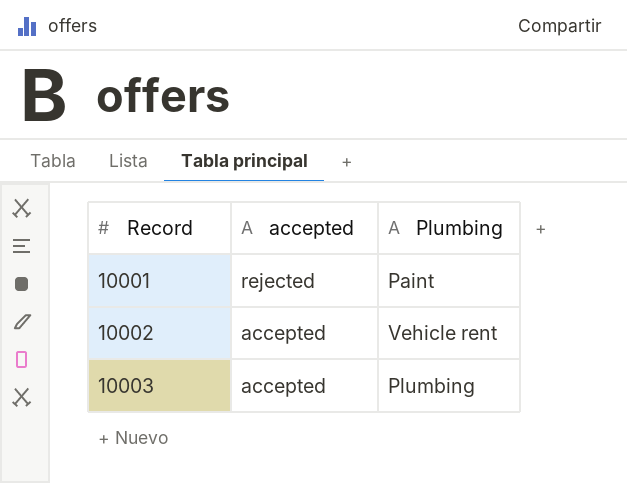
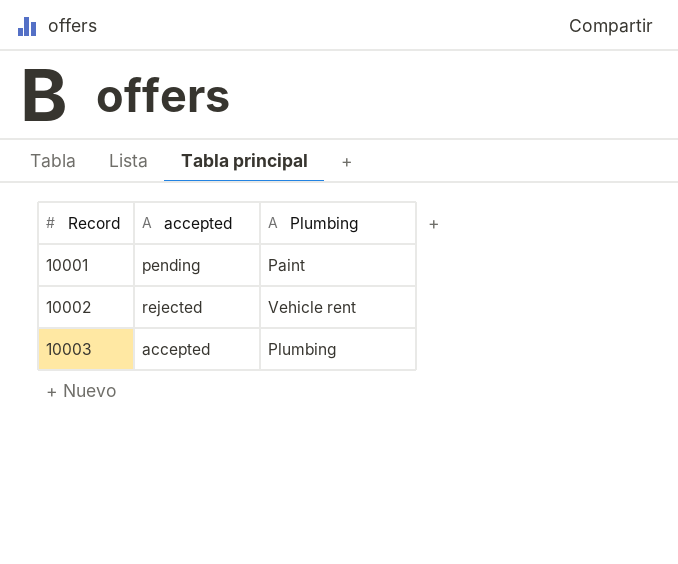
10001 | accepted: rejected -> pending
10002 | accepted: accepted -> rejected

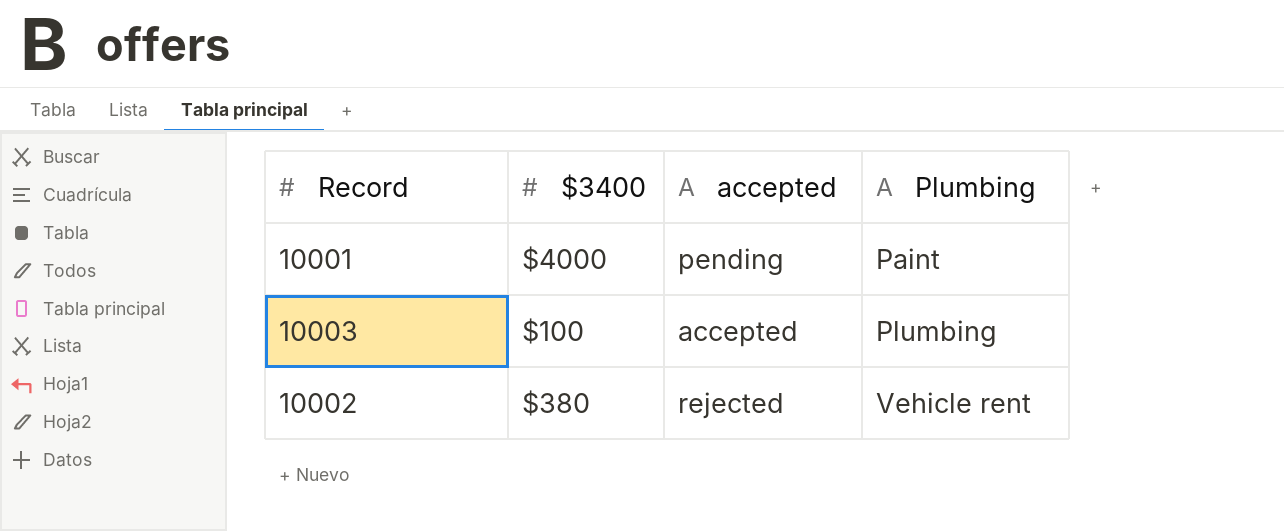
row order: Record ascending -> Plumbing ascending
column $3400 | position: none -> 2

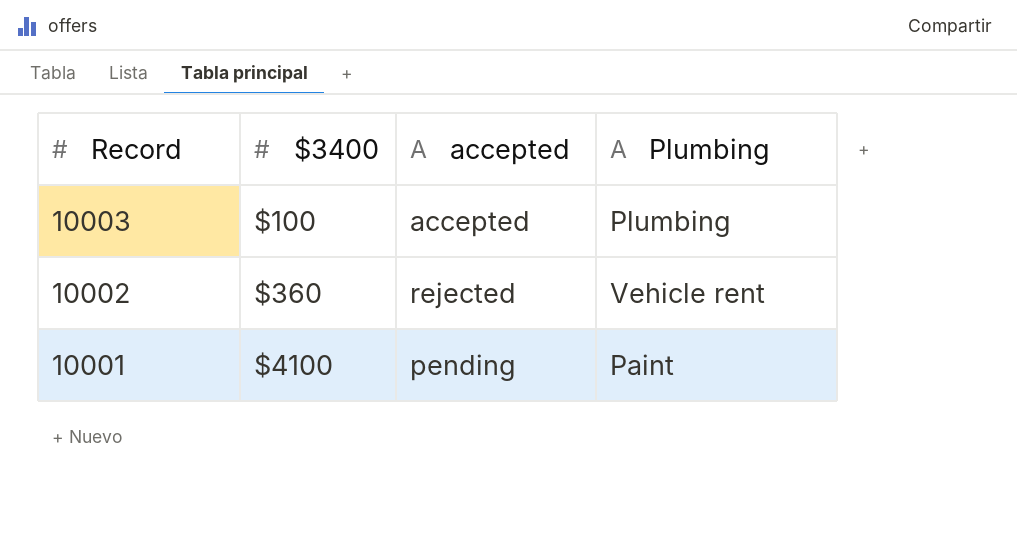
row order: Plumbing ascending -> Record descending
10002 | $3400: $380 -> $360
10001 | $3400: $4000 -> $4100

